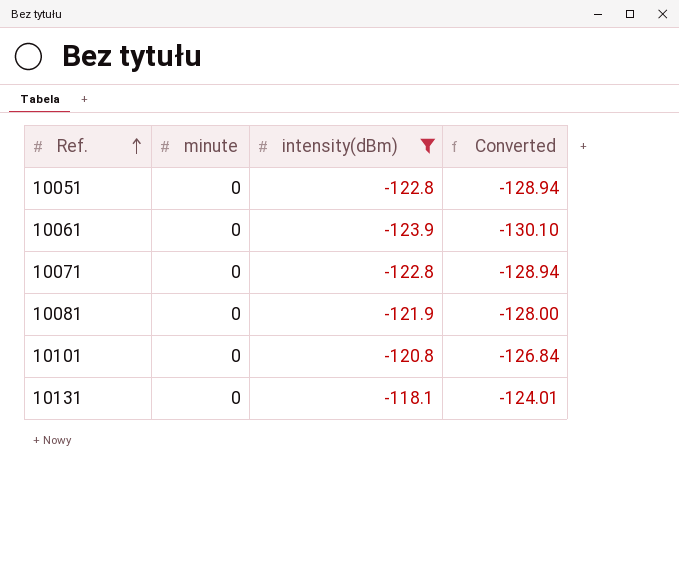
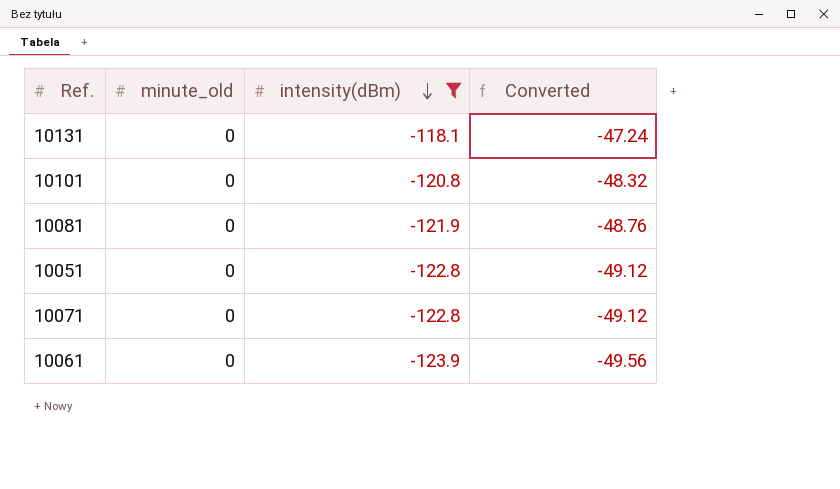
row order: Ref. ascending -> intensity(dBm) descending
column name: minute -> minute_old
column Converted | formula: [intensity(dBm)] * 1.05 -> [intensity(dBm)] * 0.4

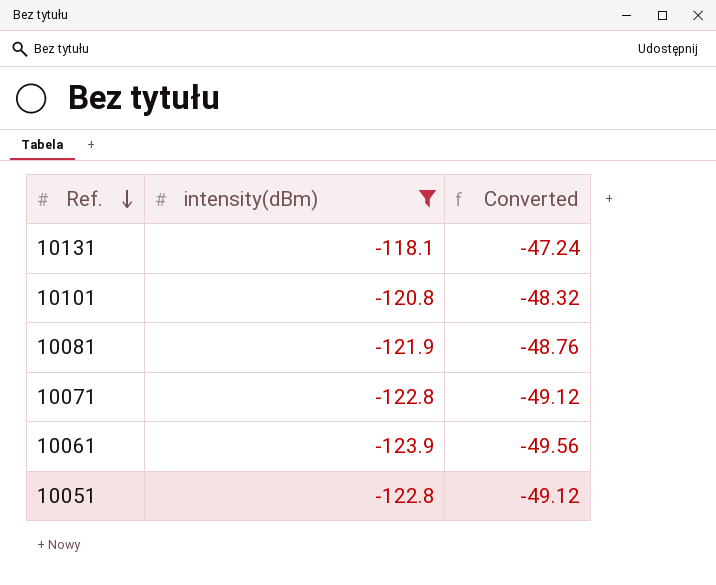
row order: intensity(dBm) descending -> Ref. descending
column minute_old | position: 2 -> none

